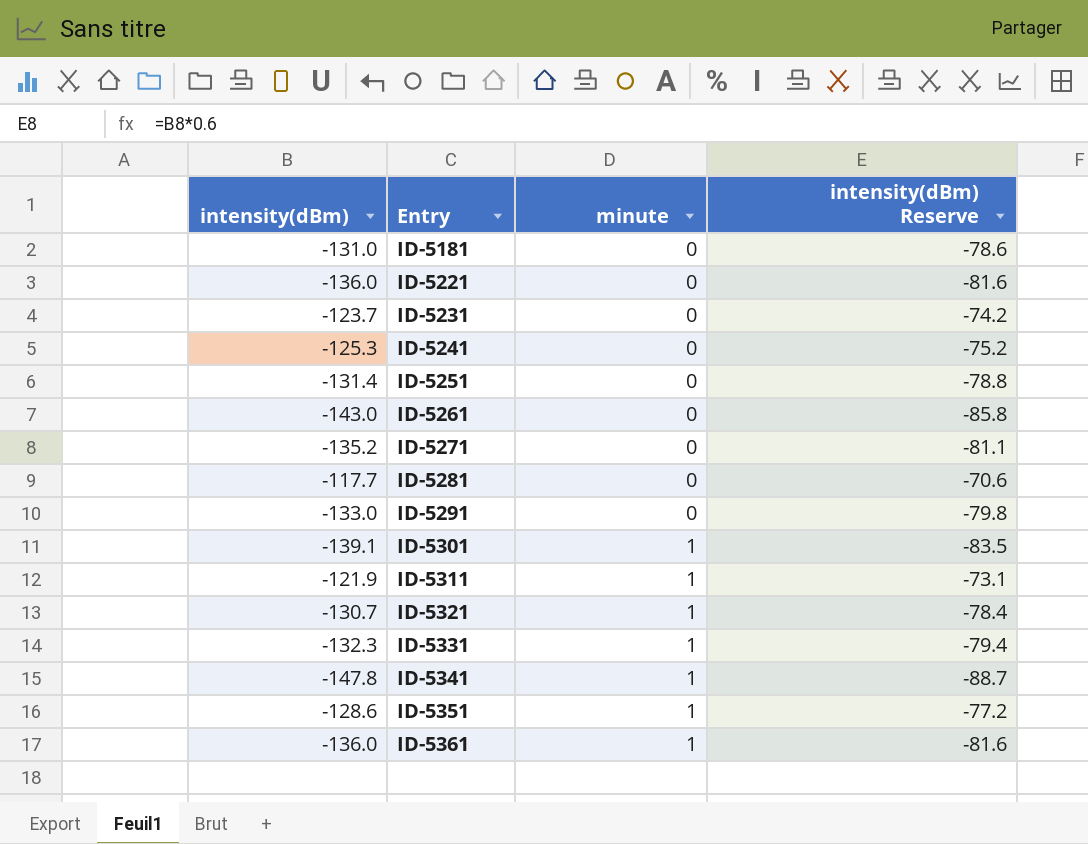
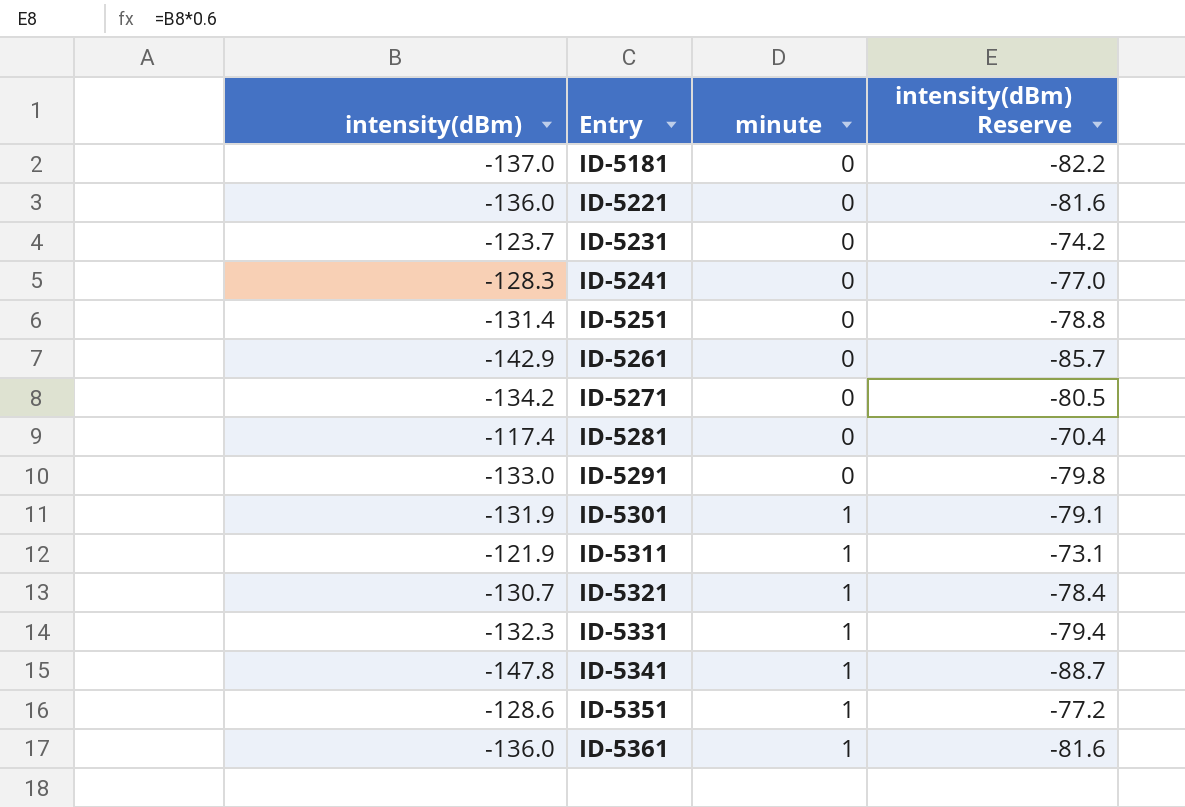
ID-5181 | intensity(dBm): -131.0 -> -137.0
ID-5181 | intensity(dBm) Reserve: -78.6 -> -82.2
ID-5241 | intensity(dBm): -125.3 -> -128.3
ID-5241 | intensity(dBm) Reserve: -75.2 -> -77.0
ID-5261 | intensity(dBm): -143.0 -> -142.9
ID-5261 | intensity(dBm) Reserve: -85.8 -> -85.7
ID-5271 | intensity(dBm): -135.2 -> -134.2
ID-5271 | intensity(dBm) Reserve: -81.1 -> -80.5
ID-5281 | intensity(dBm): -117.7 -> -117.4
ID-5281 | intensity(dBm) Reserve: -70.6 -> -70.4
ID-5301 | intensity(dBm): -139.1 -> -131.9
ID-5301 | intensity(dBm) Reserve: -83.5 -> -79.1

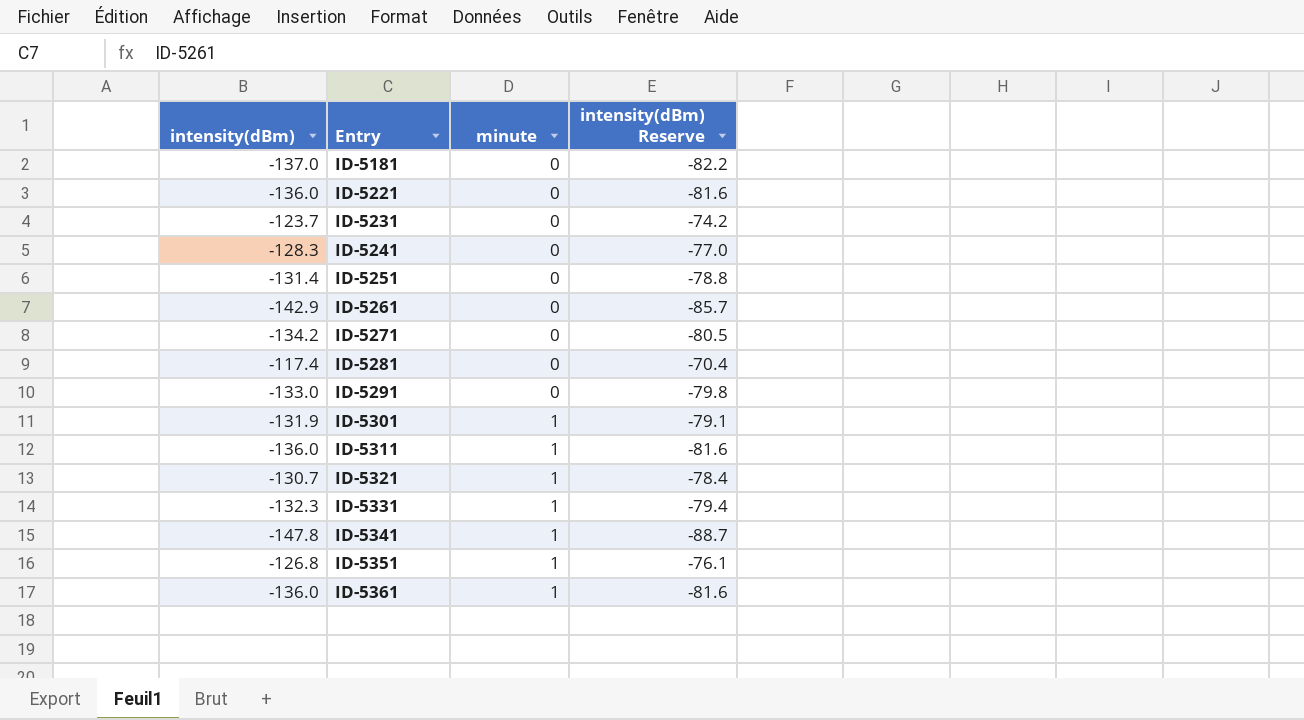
ID-5311 | intensity(dBm): -121.9 -> -136.0
ID-5311 | intensity(dBm) Reserve: -73.1 -> -81.6
ID-5351 | intensity(dBm): -128.6 -> -126.8
ID-5351 | intensity(dBm) Reserve: -77.2 -> -76.1

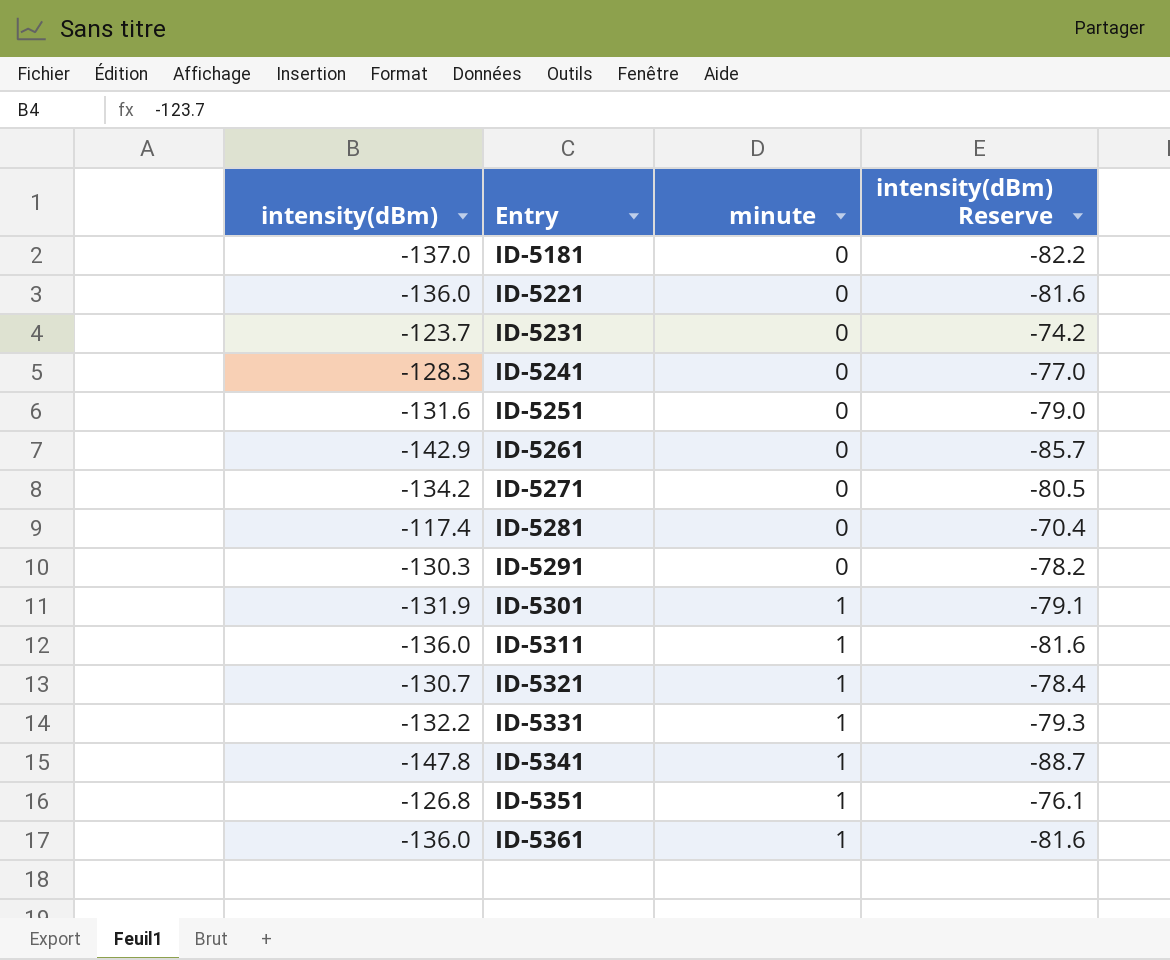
ID-5251 | intensity(dBm): -131.4 -> -131.6
ID-5251 | intensity(dBm) Reserve: -78.8 -> -79.0
ID-5291 | intensity(dBm): -133.0 -> -130.3
ID-5291 | intensity(dBm) Reserve: -79.8 -> -78.2
ID-5331 | intensity(dBm): -132.3 -> -132.2
ID-5331 | intensity(dBm) Reserve: -79.4 -> -79.3

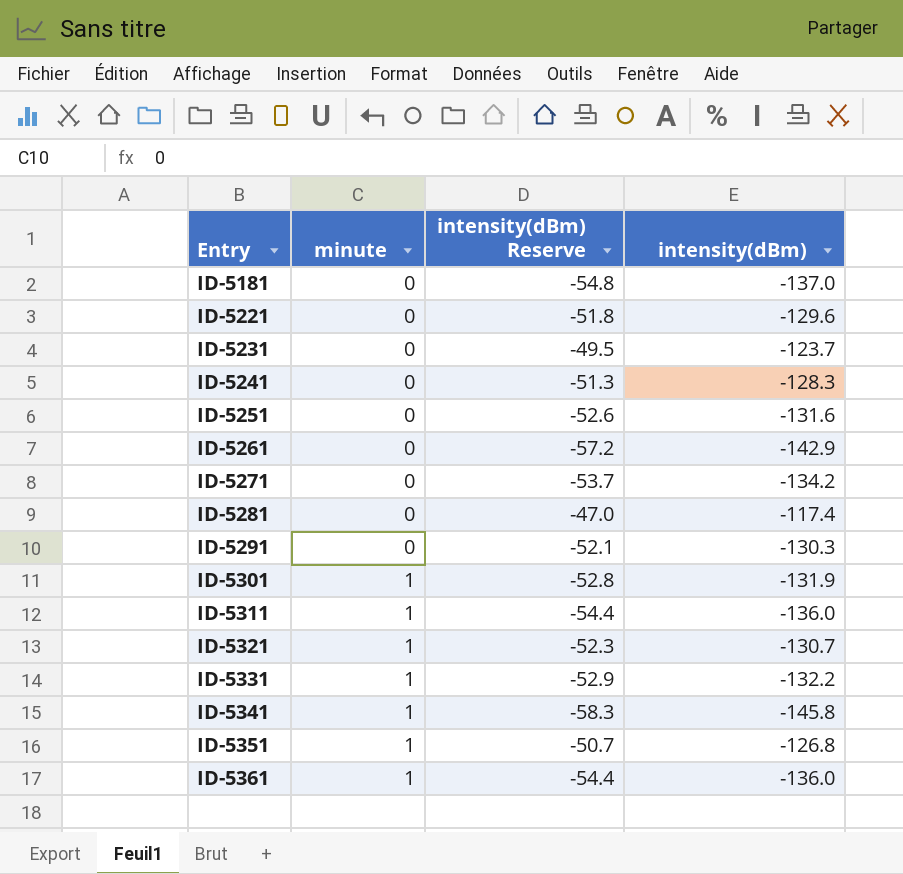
column intensity(dBm) Reserve | formula: [intensity(dBm)] * 0.6 -> [intensity(dBm)] * 0.4
column intensity(dBm) | position: 1 -> 4
ID-5221 | intensity(dBm): -136.0 -> -129.6
ID-5341 | intensity(dBm): -147.8 -> -145.8

